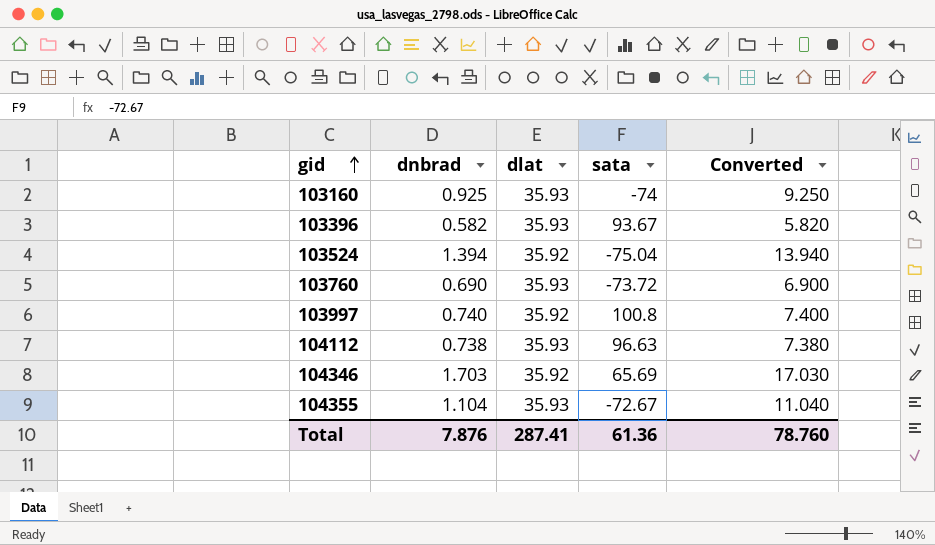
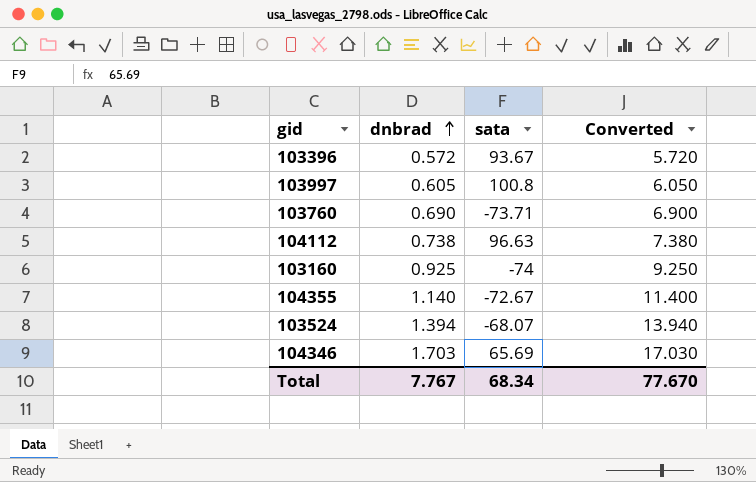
row order: gid ascending -> dnbrad ascending
column dlat | position: 3 -> none
103396 | dnbrad: 0.582 -> 0.572
103396 | Converted: 5.820 -> 5.720
103997 | dnbrad: 0.740 -> 0.605
103997 | Converted: 7.400 -> 6.050
103760 | sata: -73.72 -> -73.71
104355 | dnbrad: 1.104 -> 1.140
104355 | Converted: 11.040 -> 11.400
103524 | sata: -75.04 -> -68.07
Total | dnbrad: 7.876 -> 7.767
Total | sata: 61.36 -> 68.34
Total | Converted: 78.760 -> 77.670

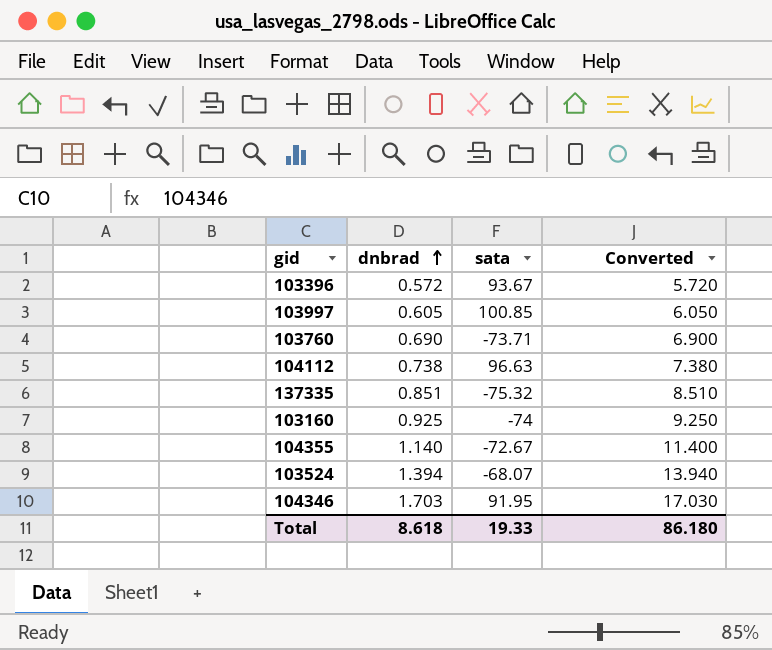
103997 | sata: 100.8 -> 100.85
row 137335: none -> 0.851 | -75.32 | 8.510
104346 | sata: 65.69 -> 91.95
Total | dnbrad: 7.767 -> 8.618
Total | sata: 68.34 -> 19.33
Total | Converted: 77.670 -> 86.180

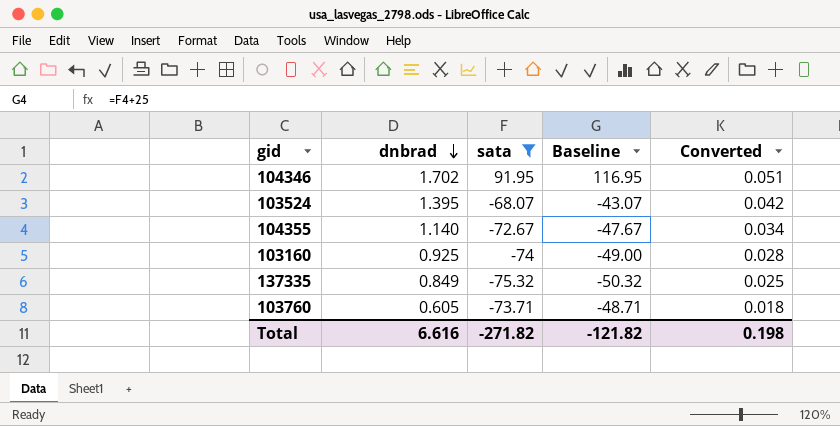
filter: none -> sata <= 91.95
row order: dnbrad ascending -> dnbrad descending
column Baseline | formula: none -> [sata] + 25
column Converted | formula: [dnbrad] * 10 -> [dnbrad] * 0.03
104346 | dnbrad: 1.703 -> 1.702
103524 | dnbrad: 1.394 -> 1.395
137335 | dnbrad: 0.851 -> 0.849
103760 | dnbrad: 0.690 -> 0.605
Total | dnbrad: 8.618 -> 6.616
Total | sata: 19.33 -> -271.82
Total | Converted: 86.180 -> 0.198

